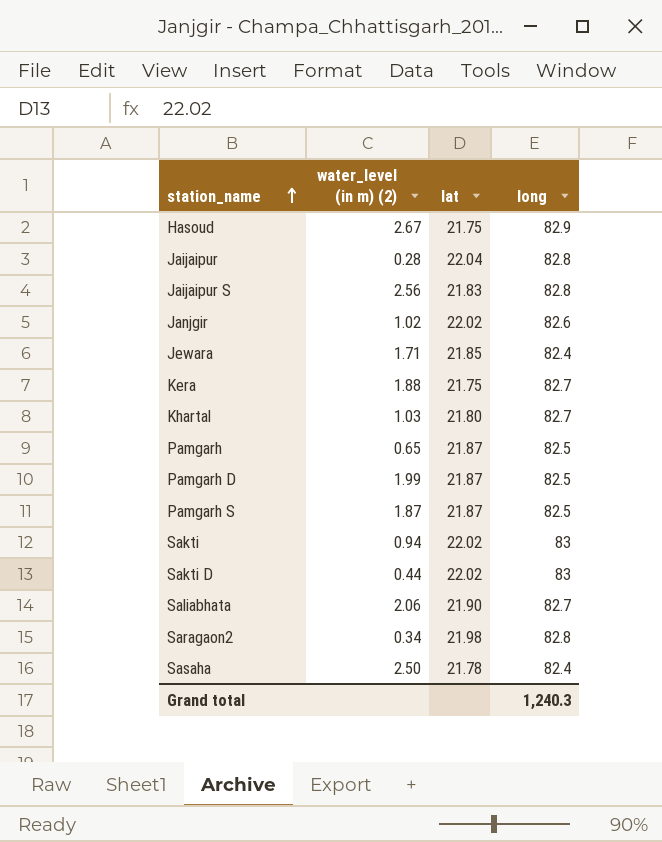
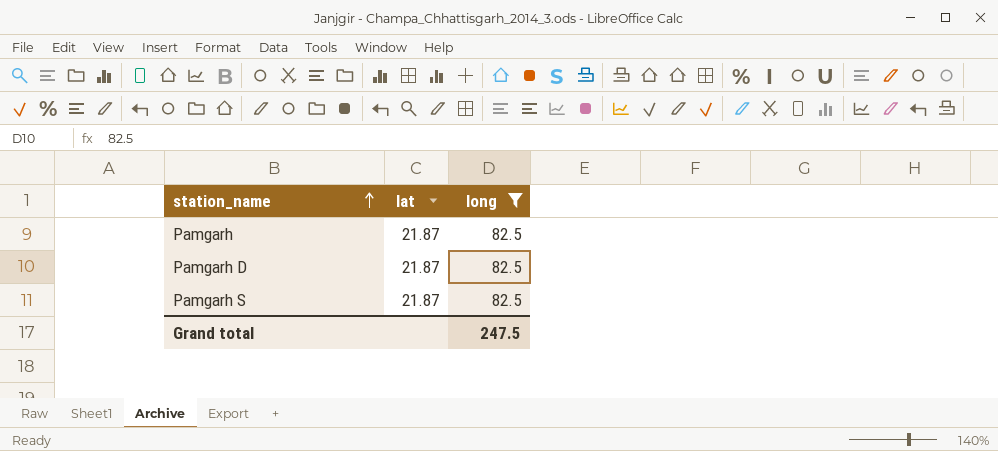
filter: none -> long = 82.5
column water_level (in m) (2) | position: 2 -> none
Grand total | long: 1,240.3 -> 247.5

